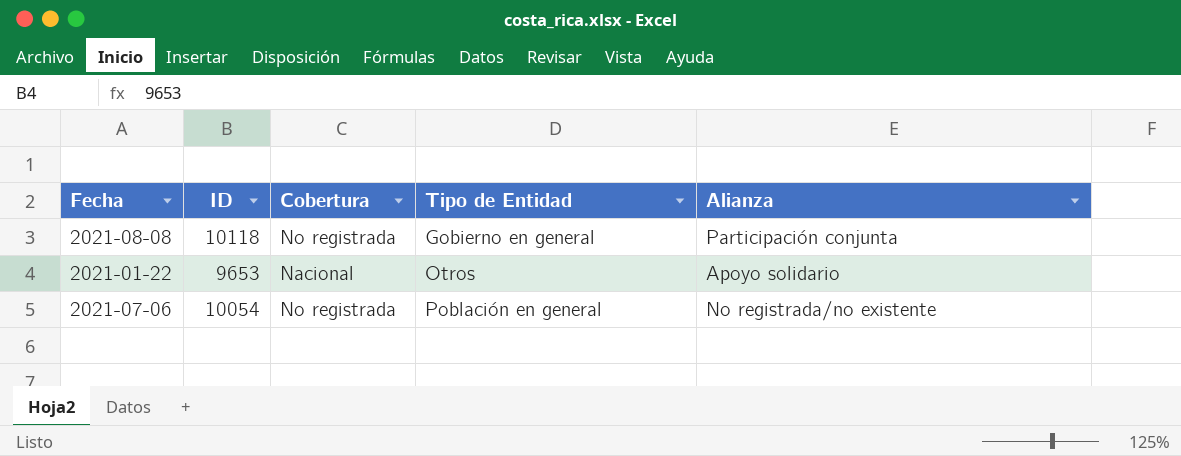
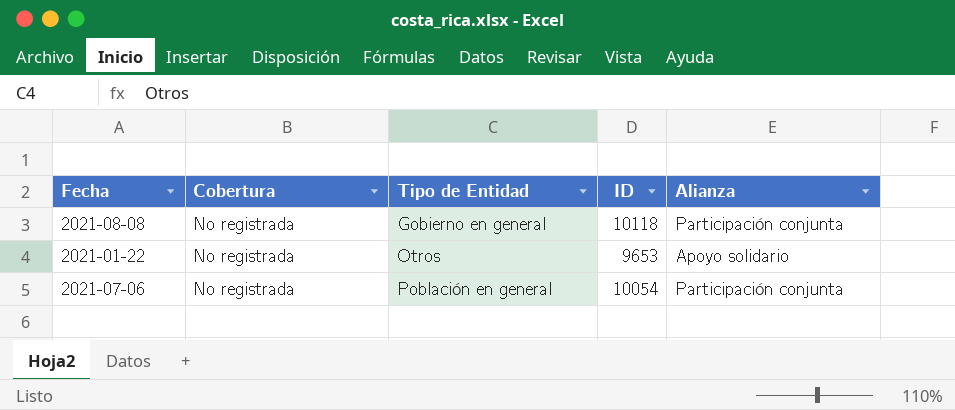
column ID | position: 2 -> 4
2021-01-22 | Cobertura: Nacional -> No registrada
2021-07-06 | Alianza: No registrada/no existente -> Participación conjunta

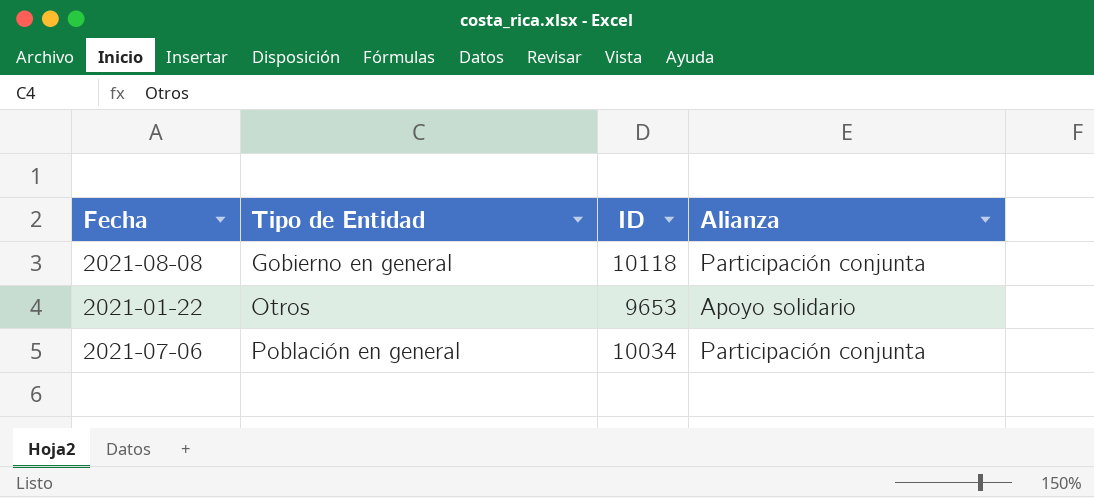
column Cobertura | position: 2 -> none
2021-07-06 | ID: 10054 -> 10034

